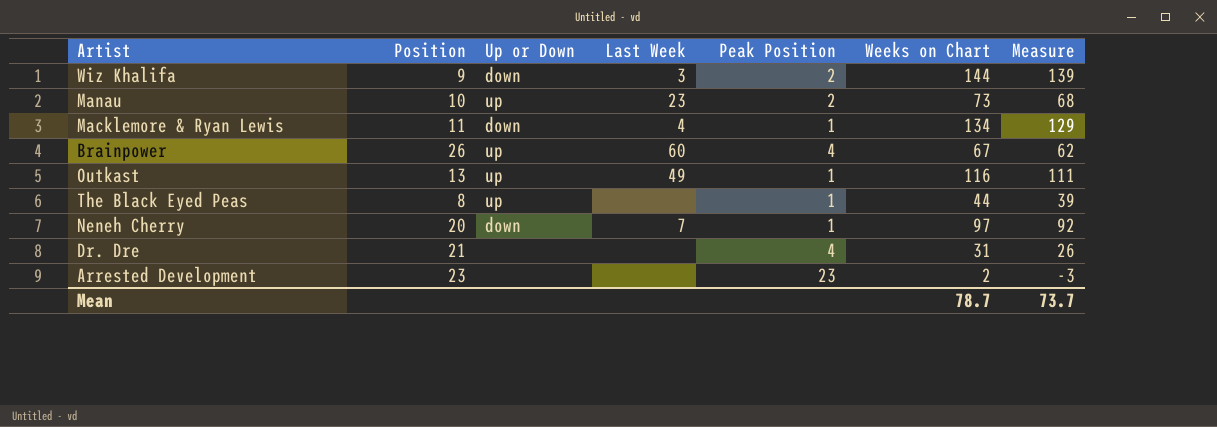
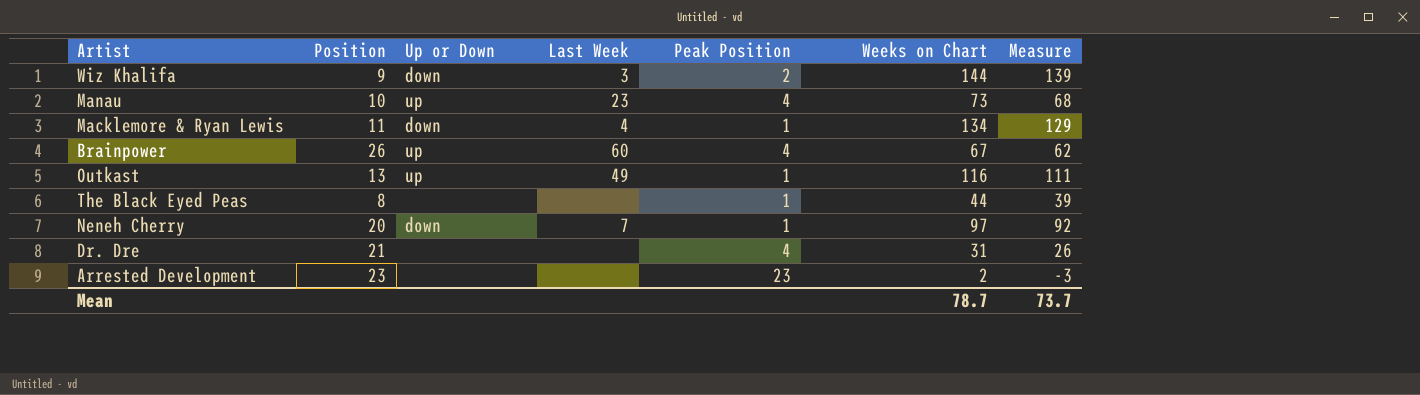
Manau | Peak Position: 2 -> 4
The Black Eyed Peas | Up or Down: up -> none

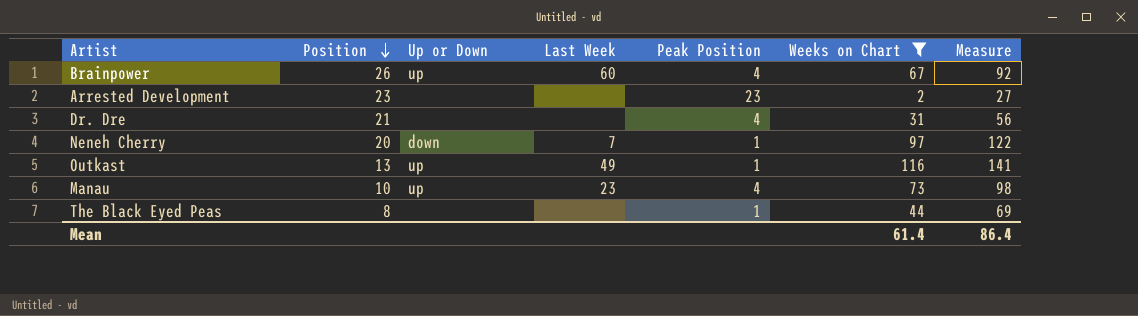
filter: none -> Weeks on Chart <= 116
row order: none -> Position descending
column Measure | formula: [Weeks on Chart] - 5 -> [Weeks on Chart] + 25
Mean | Weeks on Chart: 78.7 -> 61.4
Mean | Measure: 73.7 -> 86.4

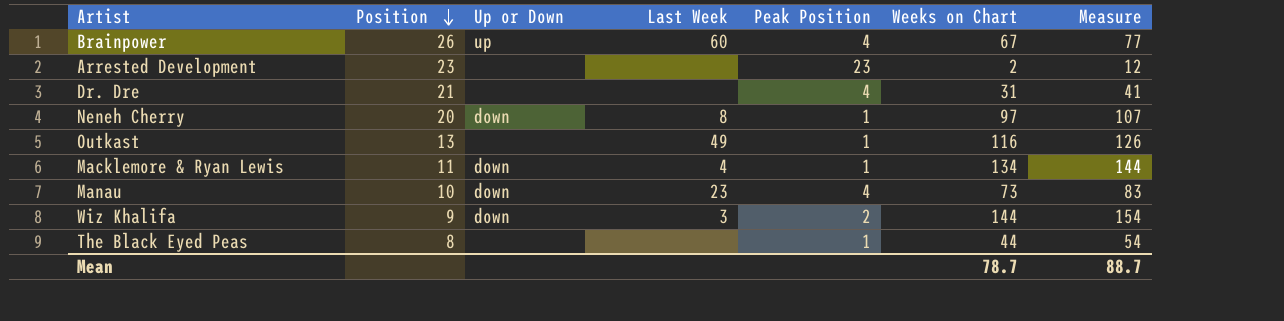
filter: Weeks on Chart <= 116 -> none
column Measure | formula: [Weeks on Chart] + 25 -> [Weeks on Chart] + 10
Neneh Cherry | Last Week: 7 -> 8
Outkast | Up or Down: up -> none
Manau | Up or Down: up -> down
Mean | Weeks on Chart: 61.4 -> 78.7
Mean | Measure: 86.4 -> 88.7

